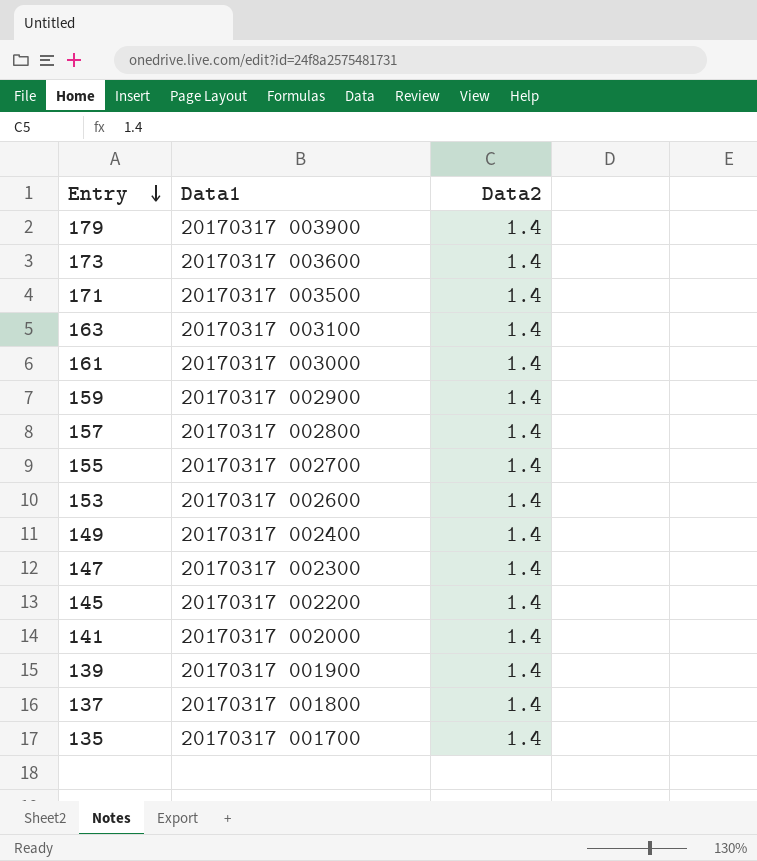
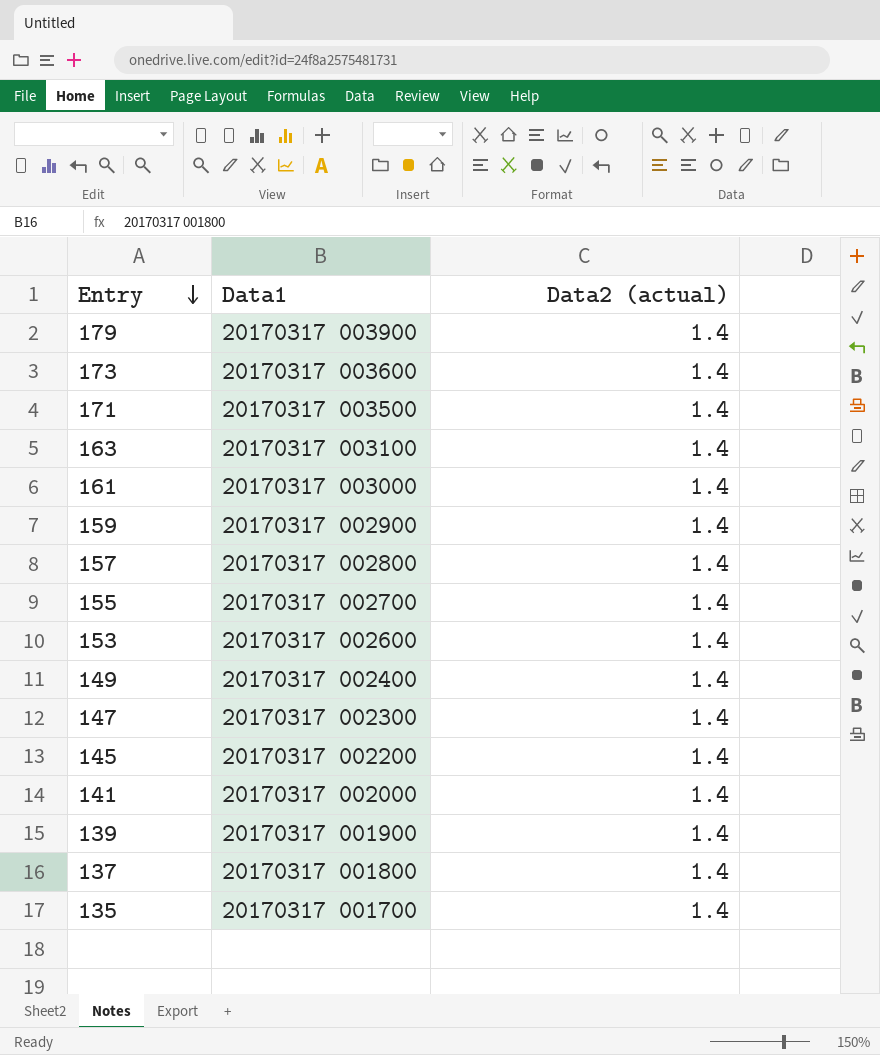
column name: Data2 -> Data2 (actual)

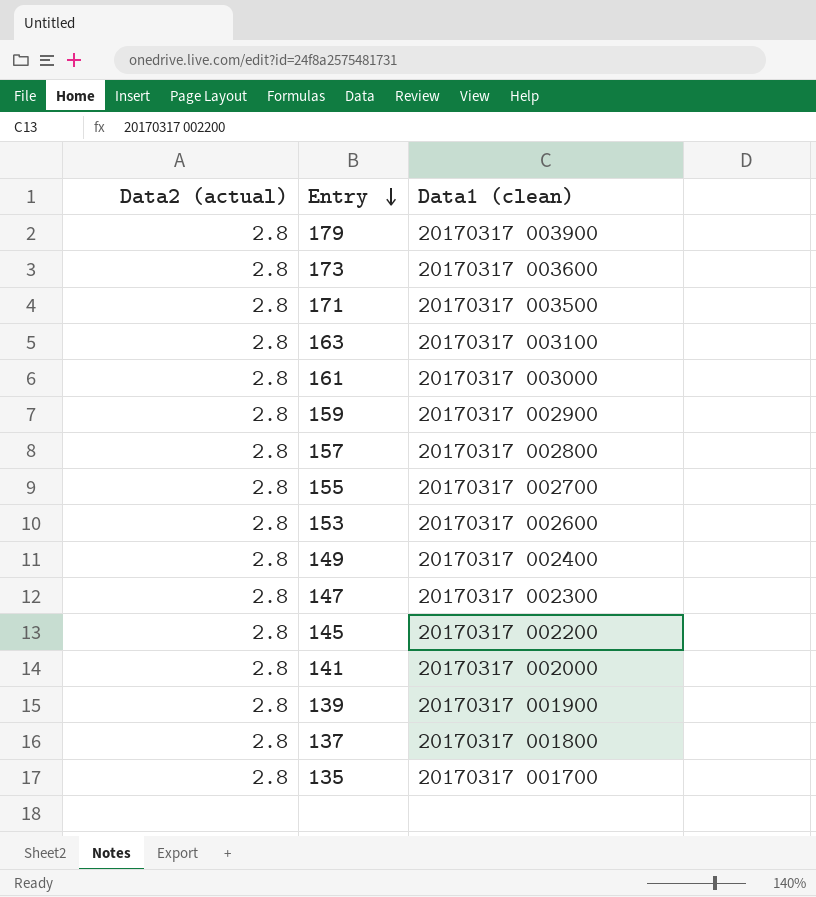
column Data2 (actual) | position: 3 -> 1
column name: Data1 -> Data1 (clean)
179 | Data2 (actual): 1.4 -> 2.8
173 | Data2 (actual): 1.4 -> 2.8
171 | Data2 (actual): 1.4 -> 2.8
163 | Data2 (actual): 1.4 -> 2.8
161 | Data2 (actual): 1.4 -> 2.8
159 | Data2 (actual): 1.4 -> 2.8
157 | Data2 (actual): 1.4 -> 2.8
155 | Data2 (actual): 1.4 -> 2.8
153 | Data2 (actual): 1.4 -> 2.8
149 | Data2 (actual): 1.4 -> 2.8
147 | Data2 (actual): 1.4 -> 2.8
145 | Data2 (actual): 1.4 -> 2.8
141 | Data2 (actual): 1.4 -> 2.8
139 | Data2 (actual): 1.4 -> 2.8
137 | Data2 (actual): 1.4 -> 2.8
135 | Data2 (actual): 1.4 -> 2.8

